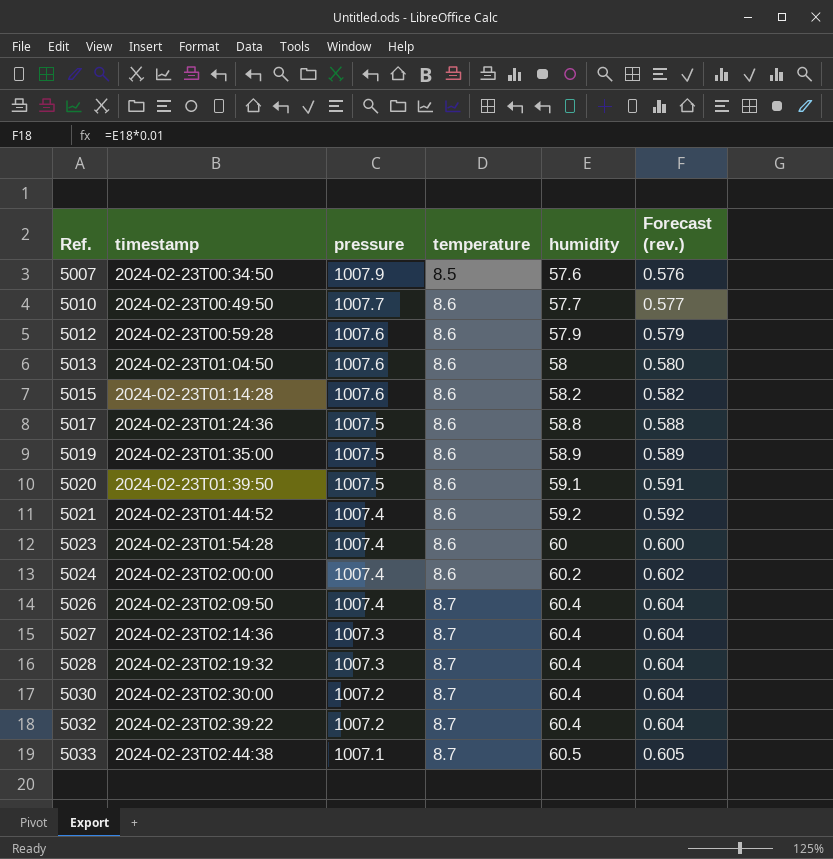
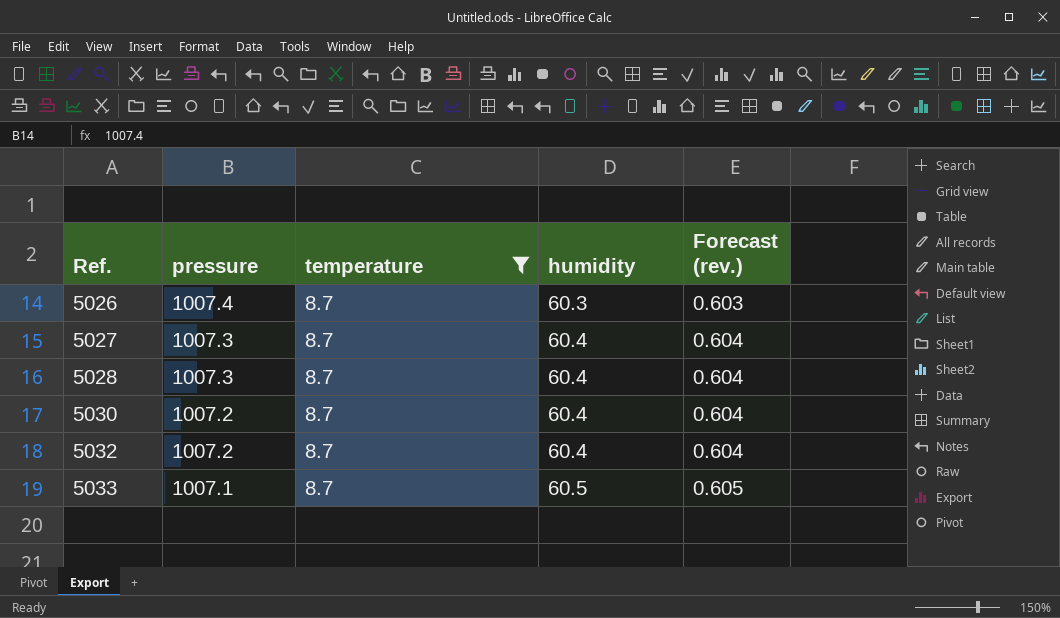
filter: none -> temperature = 8.7
column timestamp | position: 2 -> none
5026 | humidity: 60.4 -> 60.3
5026 | Forecast (rev.): 0.604 -> 0.603

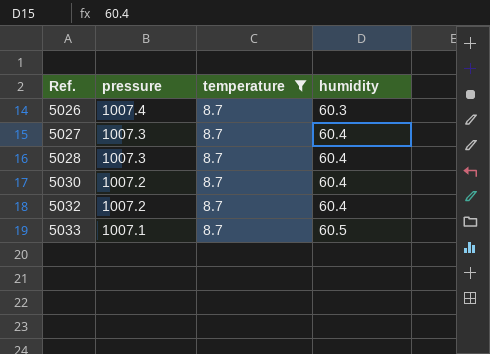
column Forecast (rev.) | formula: [humidity] * 0.01 -> none

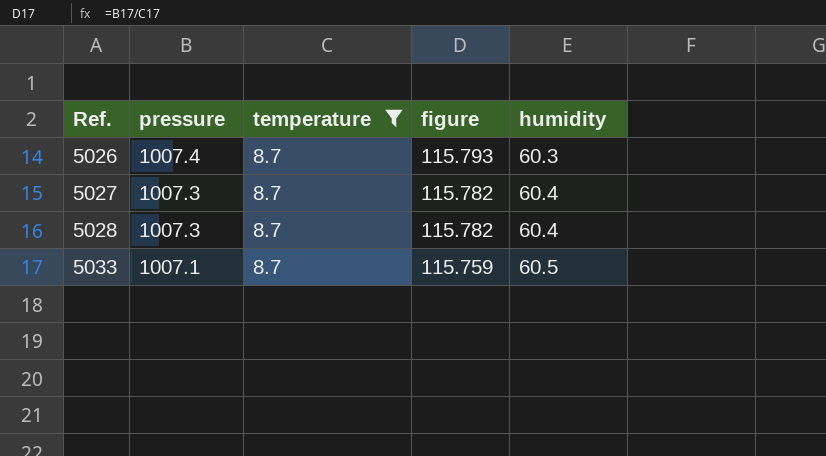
column figure | formula: none -> [pressure] / [temperature]
row 5030: 1007.2 | 8.7 | 60.4 -> none
row 5032: 1007.2 | 8.7 | 60.4 -> none

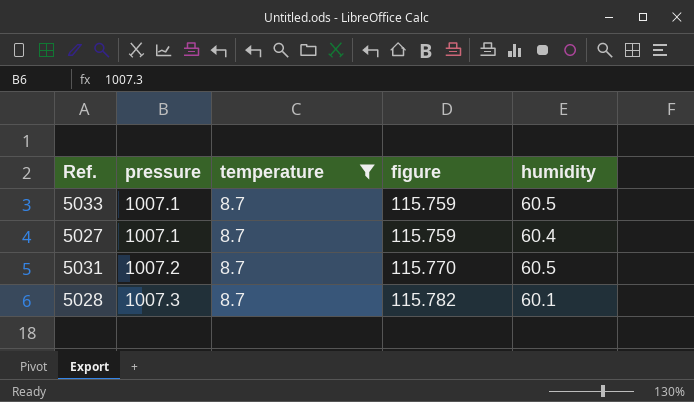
row order: Ref. ascending -> pressure ascending
row 5026: 1007.4 | 8.7 | 115.793 | 60.3 -> none
5027 | pressure: 1007.3 -> 1007.1
5027 | figure: 115.782 -> 115.759
row 5031: none -> 1007.2 | 8.7 | 115.770 | 60.5
5028 | humidity: 60.4 -> 60.1

